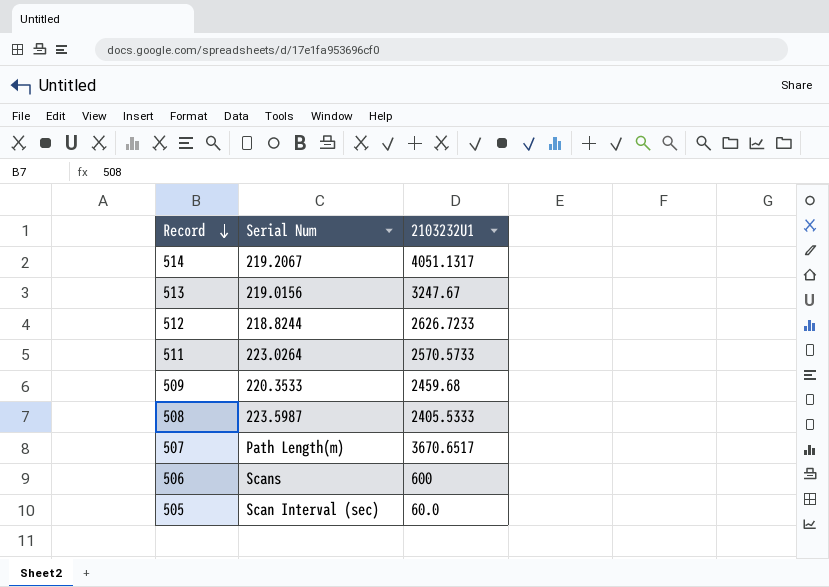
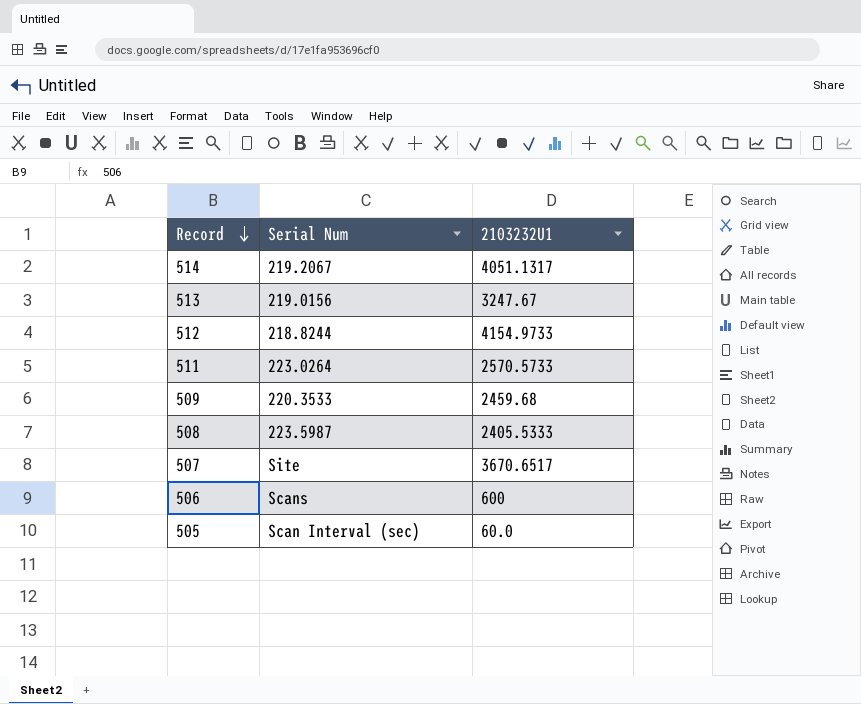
512 | 2103232U1: 2626.7233 -> 4154.9733
507 | Serial Num: Path Length(m) -> Site

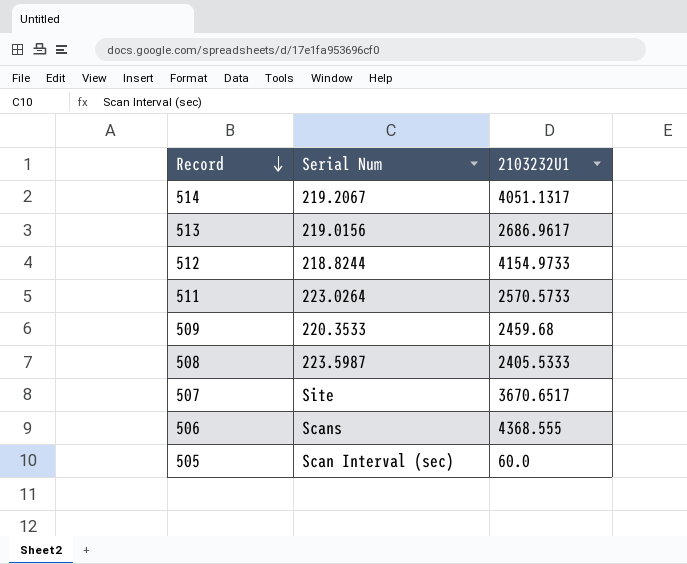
513 | 2103232U1: 3247.67 -> 2686.9617
506 | 2103232U1: 600 -> 4368.555

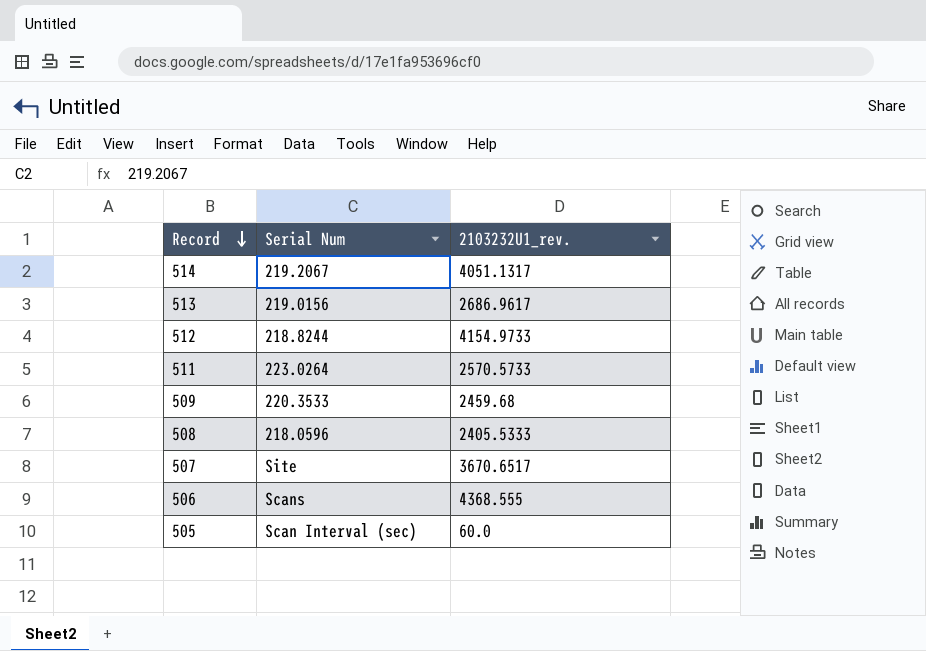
column name: 2103232U1 -> 2103232U1_rev.
508 | Serial Num: 223.5987 -> 218.0596

